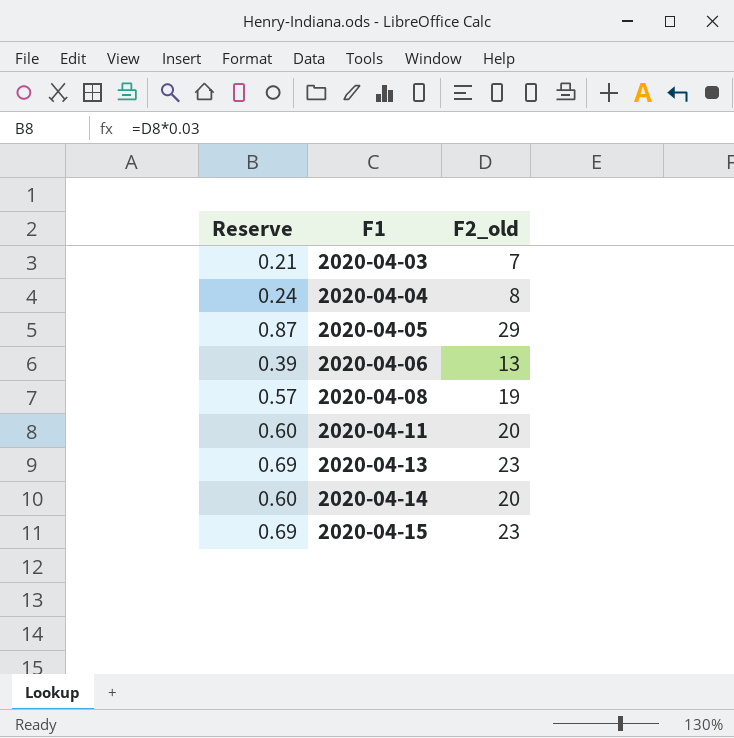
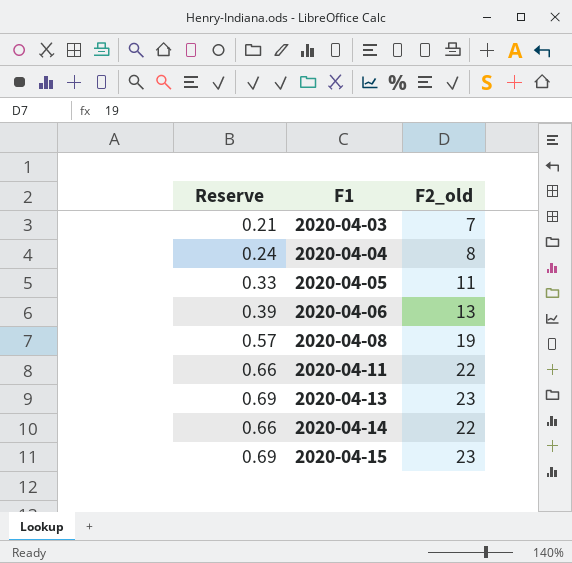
2020-04-05 | Reserve: 0.87 -> 0.33
2020-04-05 | F2_old: 29 -> 11
2020-04-11 | Reserve: 0.60 -> 0.66
2020-04-11 | F2_old: 20 -> 22
2020-04-14 | Reserve: 0.60 -> 0.66
2020-04-14 | F2_old: 20 -> 22

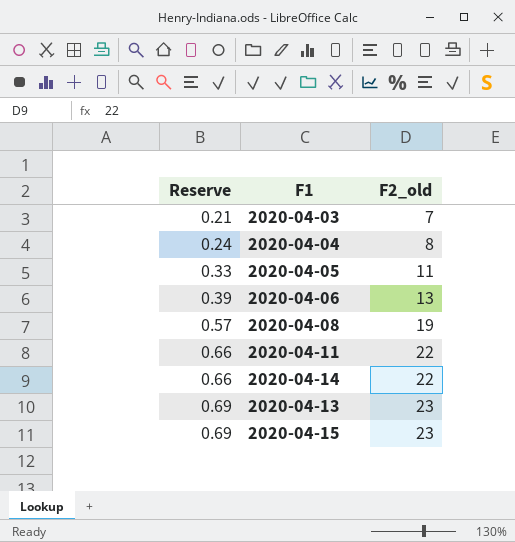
row order: F1 ascending -> Reserve ascending

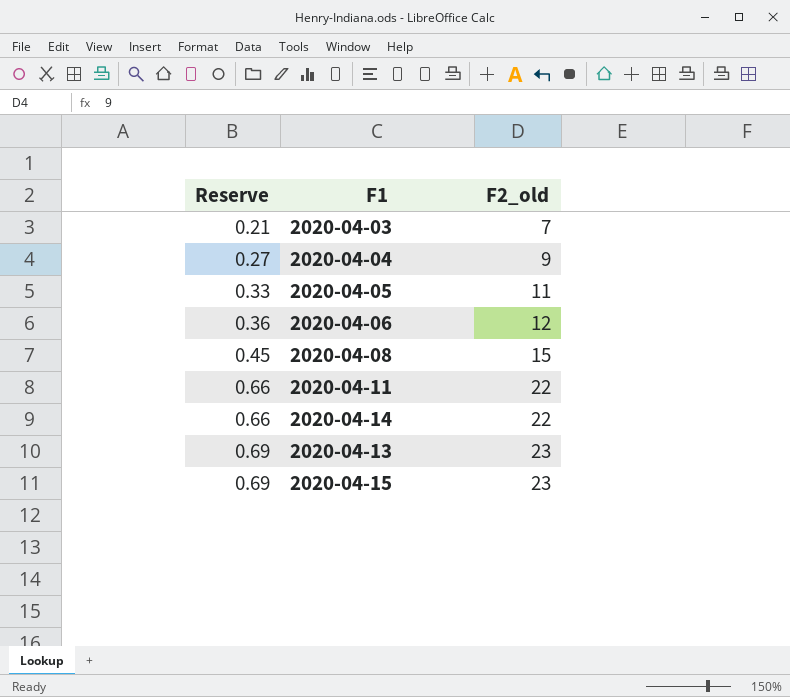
2020-04-04 | Reserve: 0.24 -> 0.27
2020-04-04 | F2_old: 8 -> 9
2020-04-06 | Reserve: 0.39 -> 0.36
2020-04-06 | F2_old: 13 -> 12
2020-04-08 | Reserve: 0.57 -> 0.45
2020-04-08 | F2_old: 19 -> 15

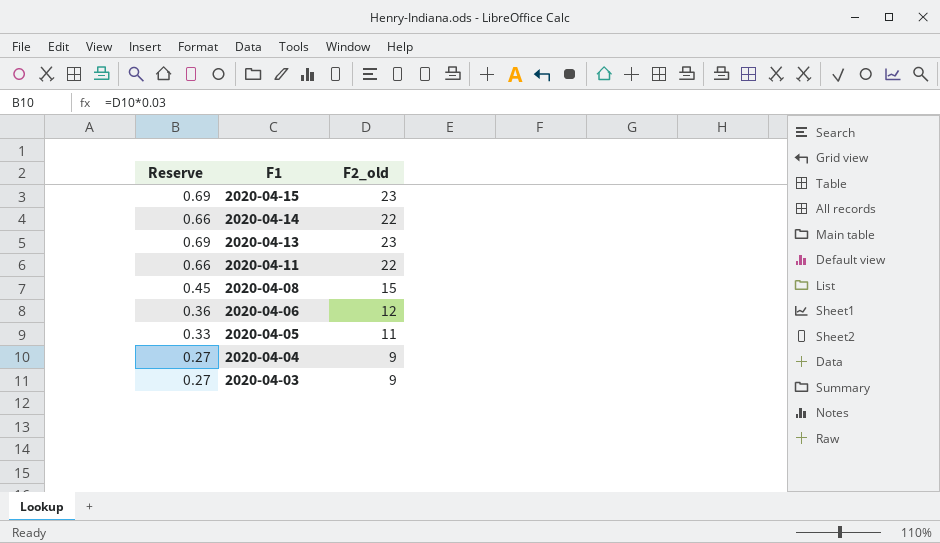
row order: Reserve ascending -> F1 descending
2020-04-03 | Reserve: 0.21 -> 0.27
2020-04-03 | F2_old: 7 -> 9

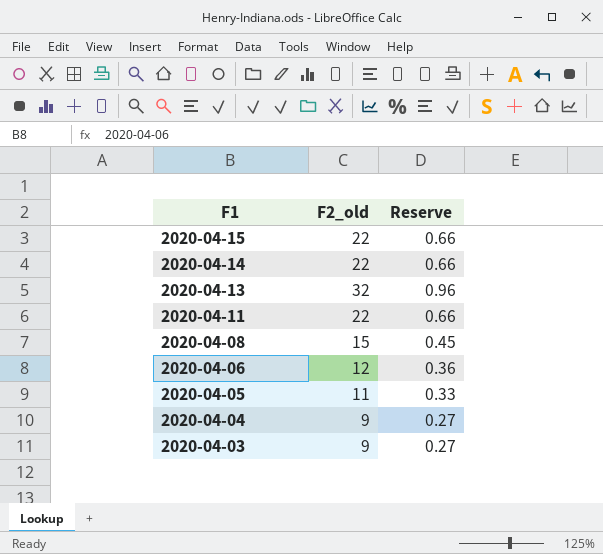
column Reserve | position: 1 -> 3
2020-04-15 | F2_old: 23 -> 22
2020-04-15 | Reserve: 0.69 -> 0.66
2020-04-13 | F2_old: 23 -> 32
2020-04-13 | Reserve: 0.69 -> 0.96

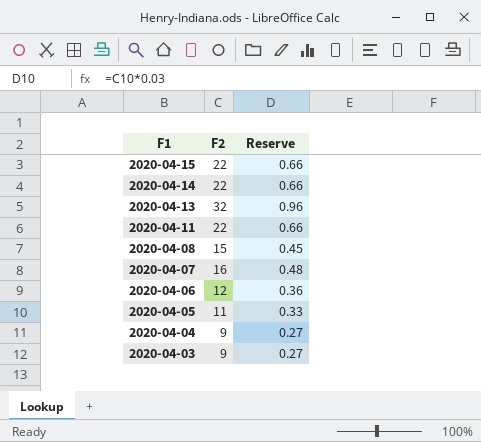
column name: F2_old -> F2
row 2020-04-07: none -> 16 | 0.48

